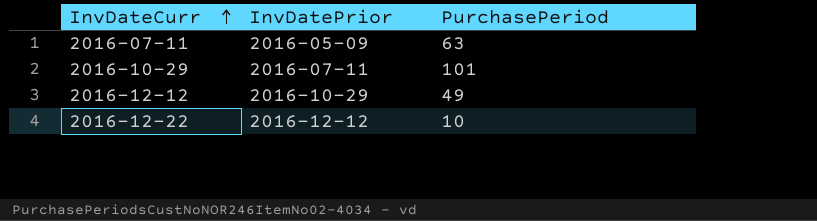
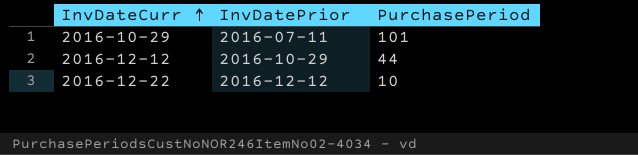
row 2016-07-11: 2016-05-09 | 63 -> none
2016-12-12 | PurchasePeriod: 49 -> 44

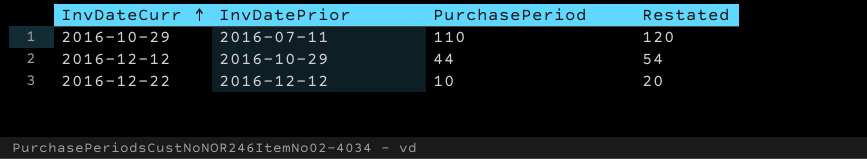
column Restated | formula: none -> [PurchasePeriod] + 10
2016-10-29 | PurchasePeriod: 101 -> 110

